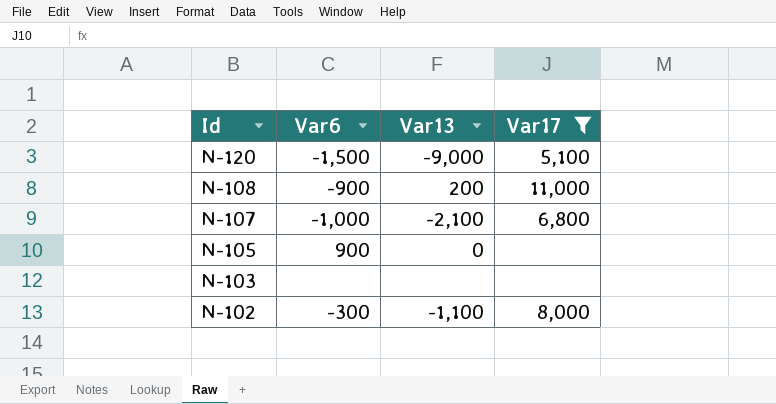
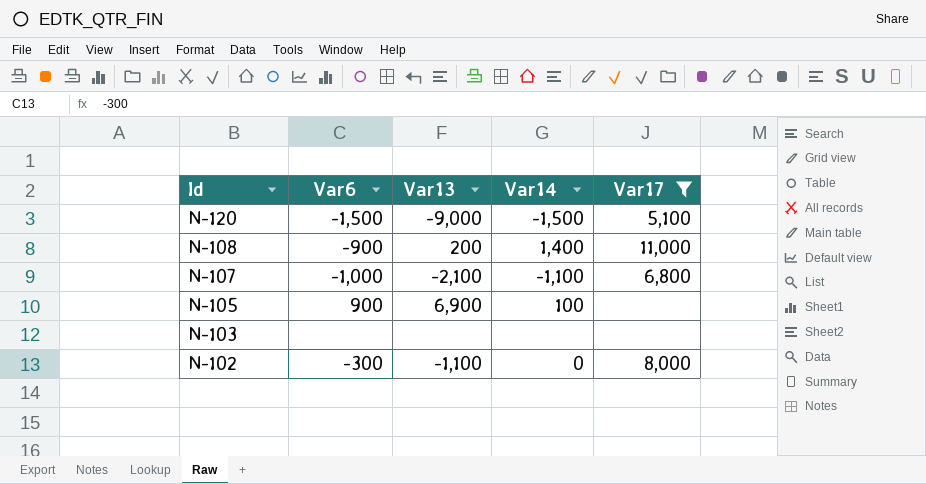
column Var14 | position: none -> 4
N-105 | Var13: 0 -> 6,900

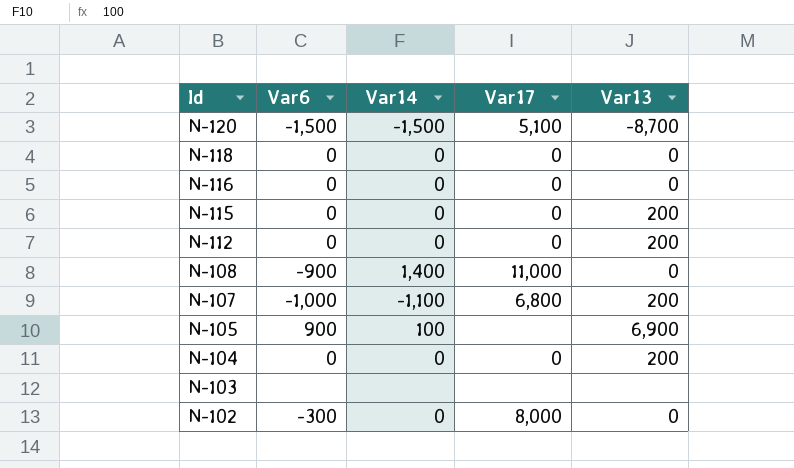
filter: Var17 != 0 -> none
column Var13 | position: 3 -> 5
N-120 | Var13: -9,000 -> -8,700
N-108 | Var13: 200 -> 0
N-107 | Var13: -2,100 -> 200
N-102 | Var13: -1,100 -> 0

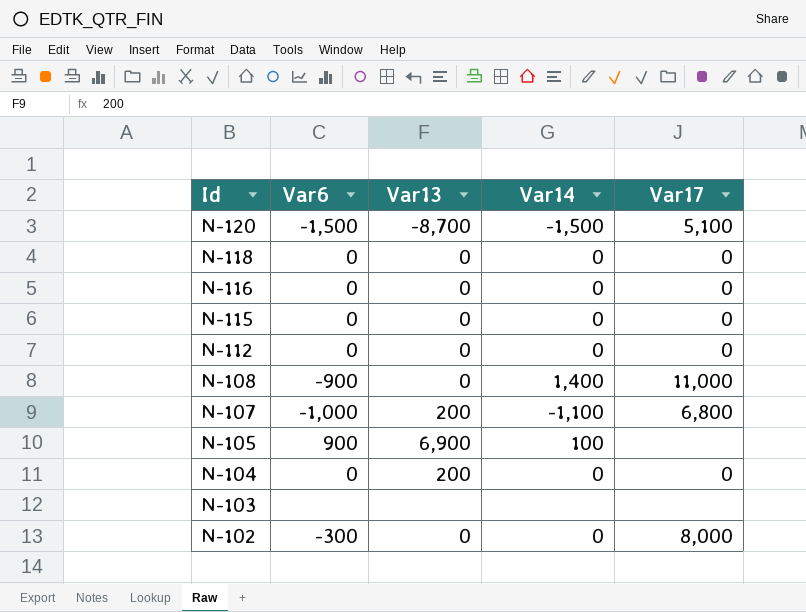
column Var13 | position: 5 -> 3
N-115 | Var13: 200 -> 0
N-112 | Var13: 200 -> 0

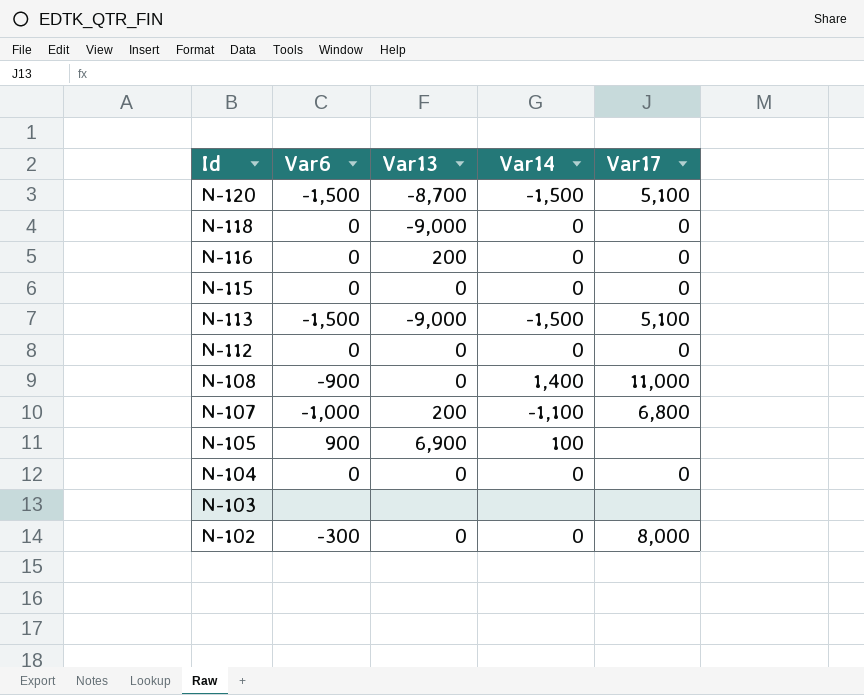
N-118 | Var13: 0 -> -9,000
N-116 | Var13: 0 -> 200
row N-113: none -> -1,500 | -9,000 | -1,500 | 5,100
N-104 | Var13: 200 -> 0

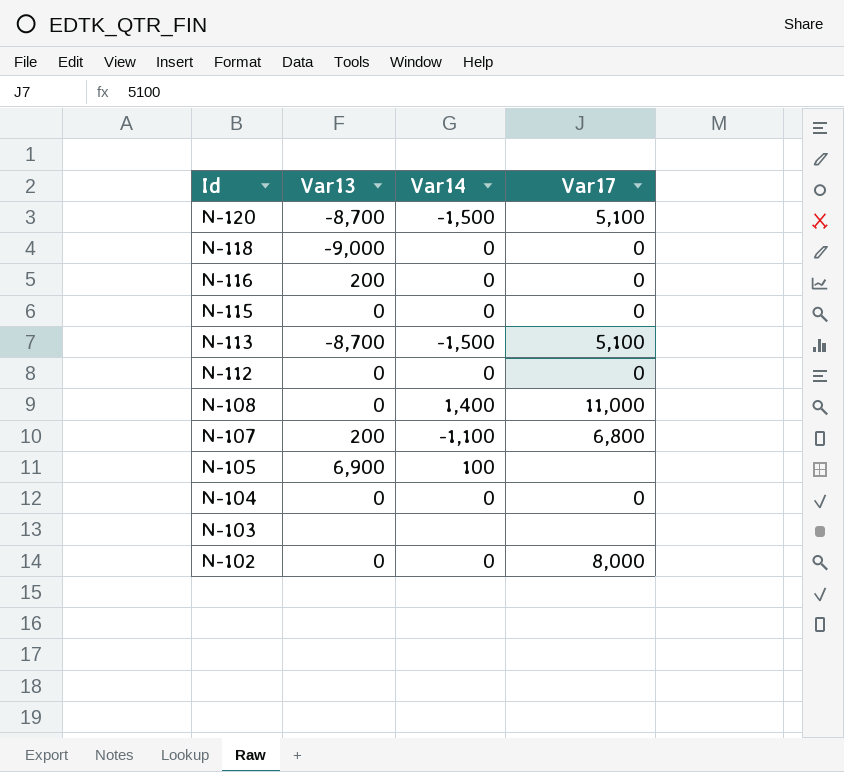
column Var6 | position: 2 -> none
N-113 | Var13: -9,000 -> -8,700

